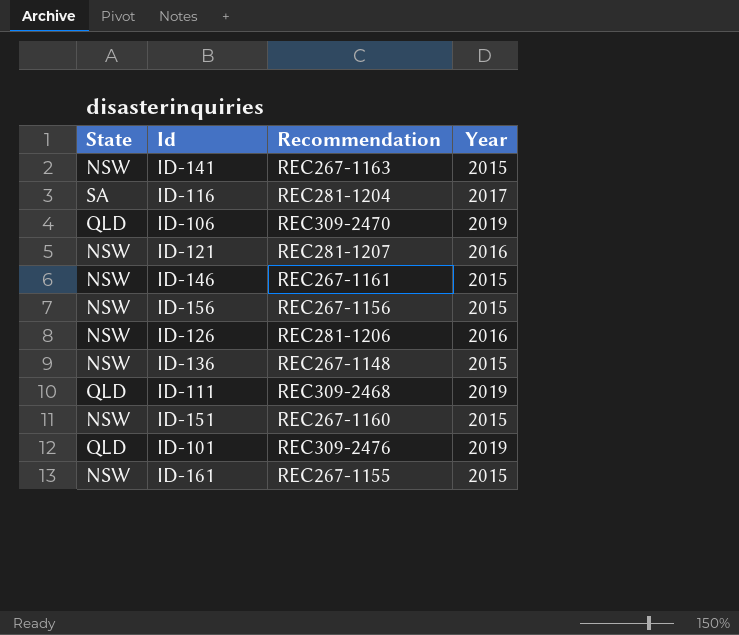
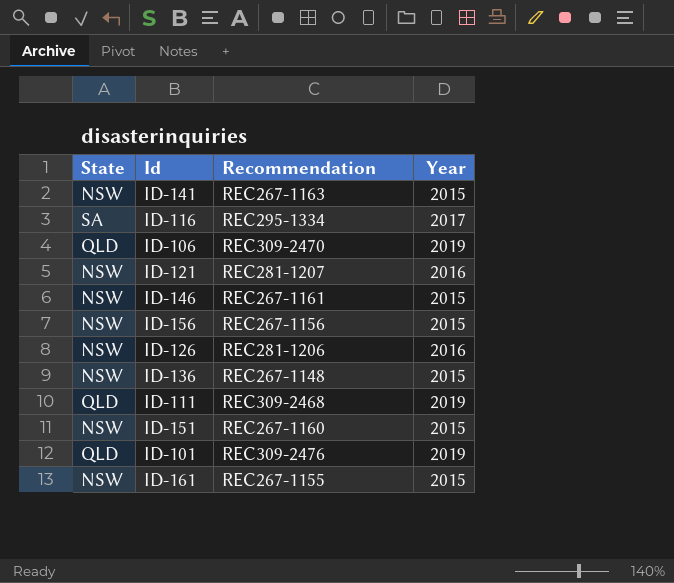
ID-116 | Recommendation: REC281-1204 -> REC295-1334

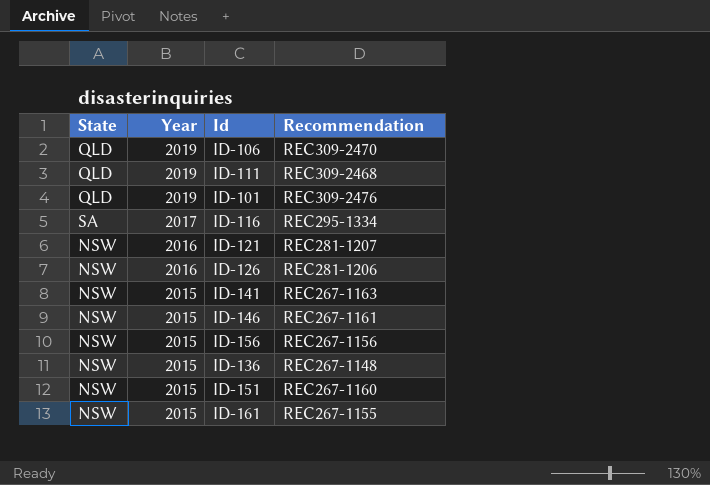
row order: none -> Year descending
column Year | position: 4 -> 2

